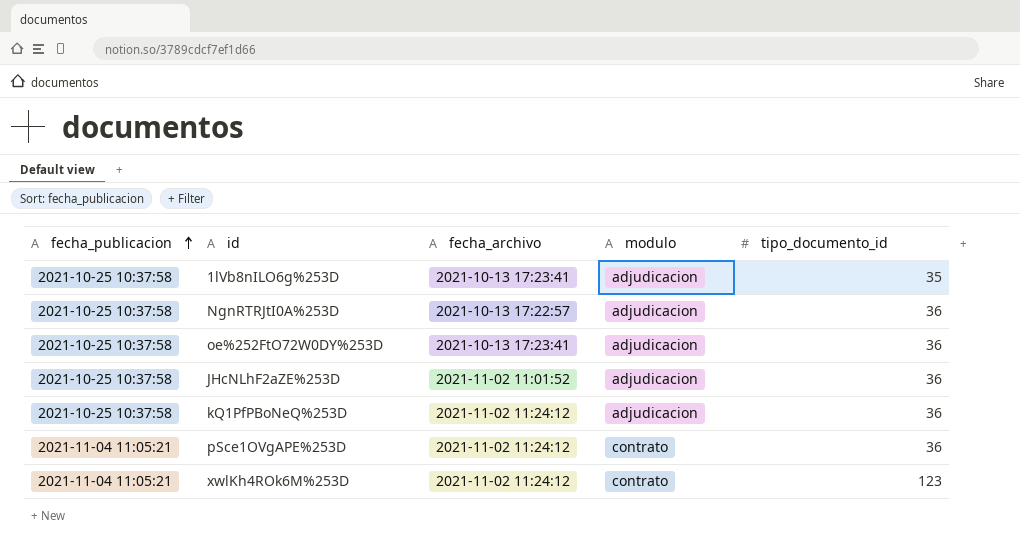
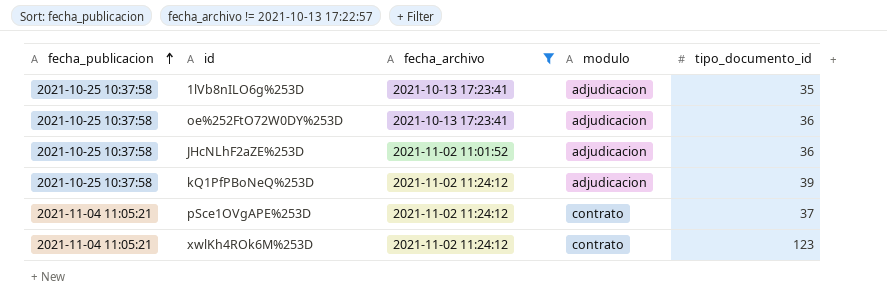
filter: none -> fecha_archivo != 2021-10-13 17:22:57
kQ1PfPBoNeQ%253D | tipo_documento_id: 36 -> 39
pSce1OVgAPE%253D | tipo_documento_id: 36 -> 37

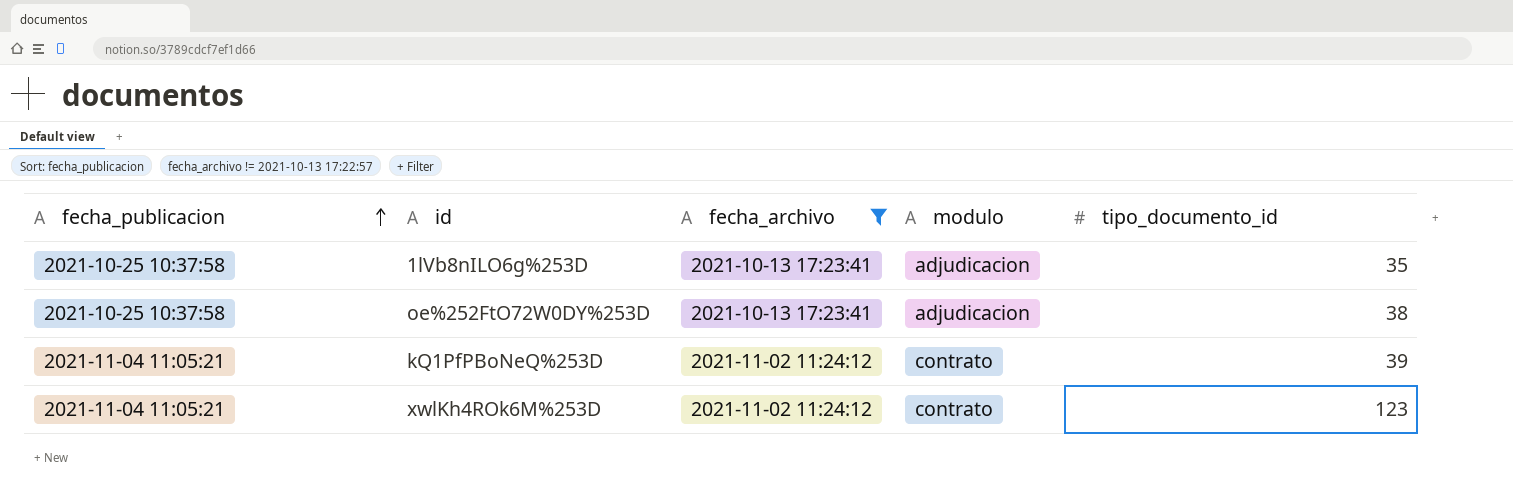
row JHcNLhF2aZE%253D: 2021-10-25 10:37:58 | 2021-11-02 11:01:52 | adjudicacion | 36 -> none
row pSce1OVgAPE%253D: 2021-11-04 11:05:21 | 2021-11-02 11:24:12 | contrato | 37 -> none
oe%252FtO72W0DY%253D | tipo_documento_id: 36 -> 38
kQ1PfPBoNeQ%253D | fecha_publicacion: 2021-10-25 10:37:58 -> 2021-11-04 11:05:21
kQ1PfPBoNeQ%253D | modulo: adjudicacion -> contrato

